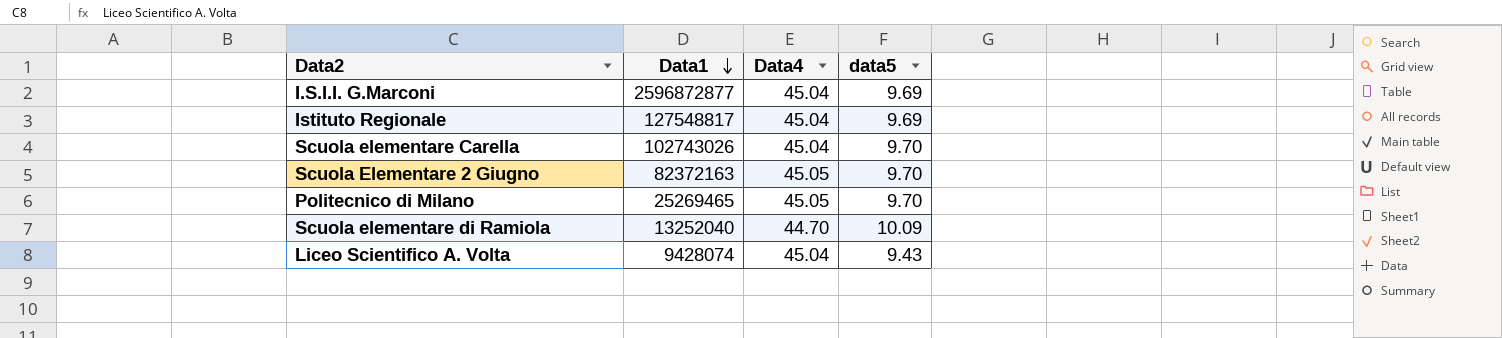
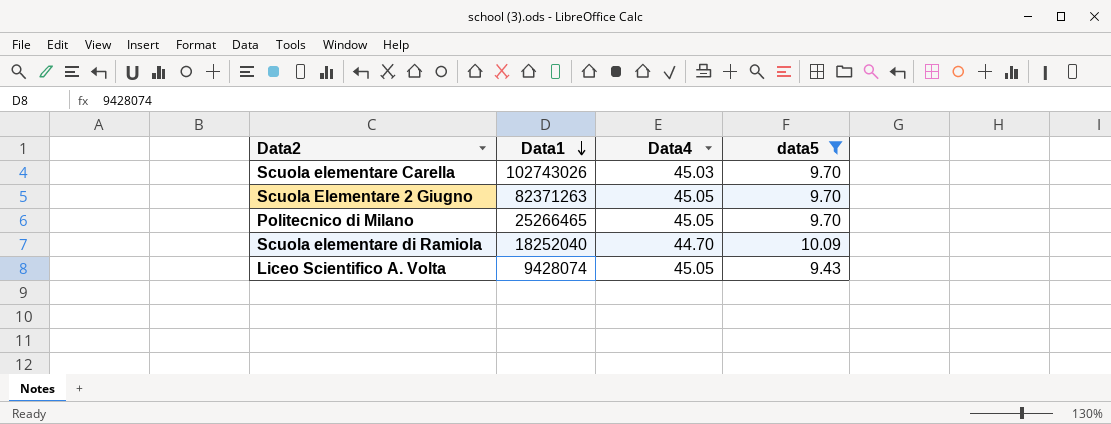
filter: none -> data5 != 9.69
Scuola elementare Carella | Data4: 45.04 -> 45.03
Scuola Elementare 2 Giugno | Data1: 82372163 -> 82371263
Politecnico di Milano | Data1: 25269465 -> 25266465
Scuola elementare di Ramiola | Data1: 13252040 -> 18252040
Liceo Scientifico A. Volta | Data4: 45.04 -> 45.05

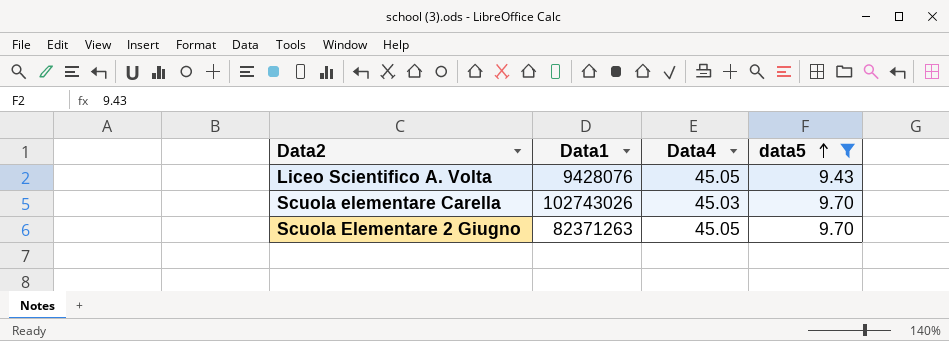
row order: Data1 descending -> data5 ascending
row Politecnico di Milano: 25266465 | 45.05 | 9.70 -> none
row Scuola elementare di Ramiola: 18252040 | 44.70 | 10.09 -> none
Liceo Scientifico A. Volta | Data1: 9428074 -> 9428076

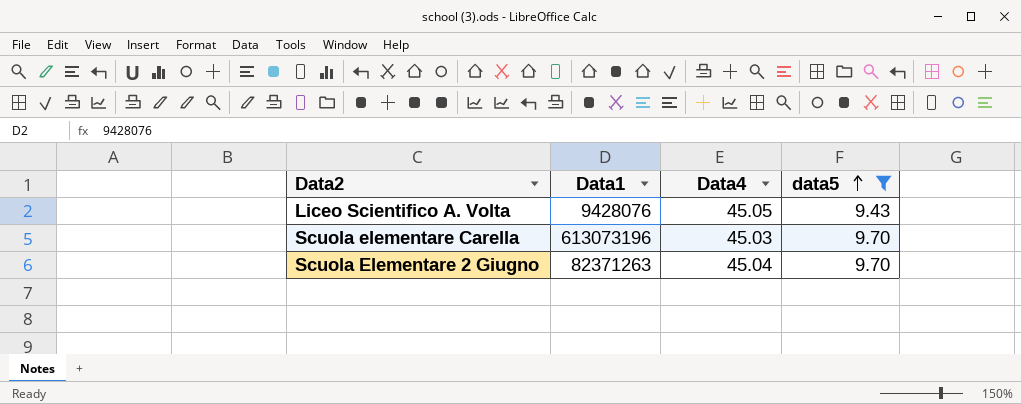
Scuola elementare Carella | Data1: 102743026 -> 613073196
Scuola Elementare 2 Giugno | Data4: 45.05 -> 45.04

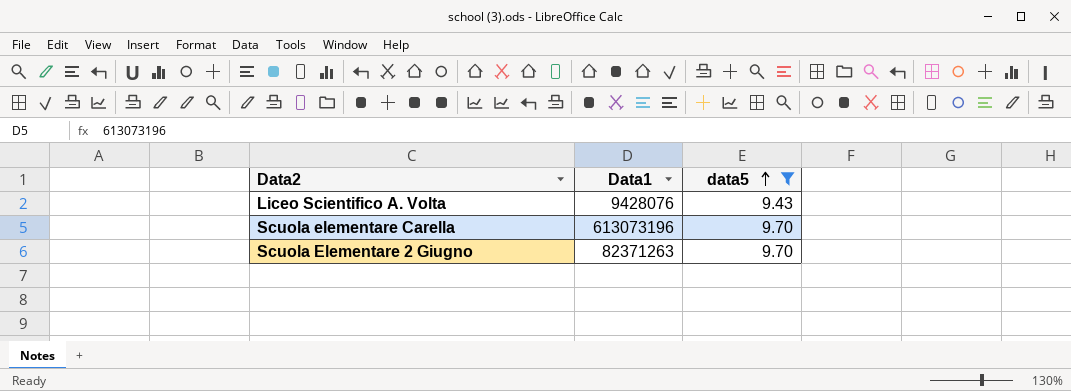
column Data4 | position: 3 -> none

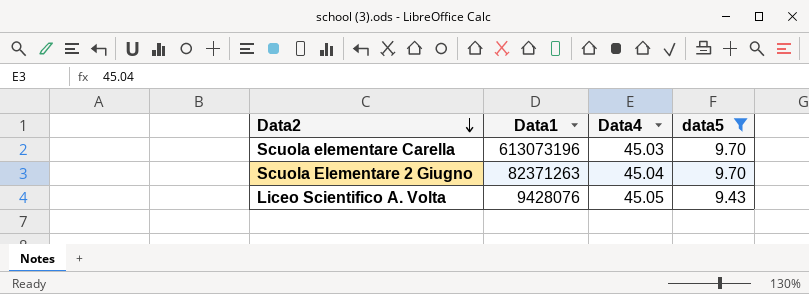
row order: data5 ascending -> Data2 descending
column Data4 | position: none -> 3

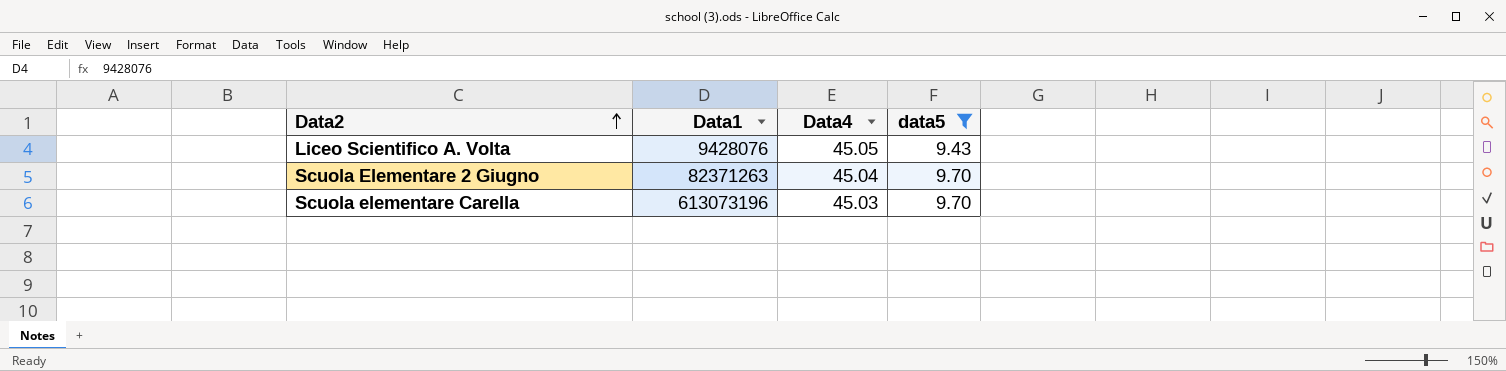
row order: Data2 descending -> Data2 ascending

